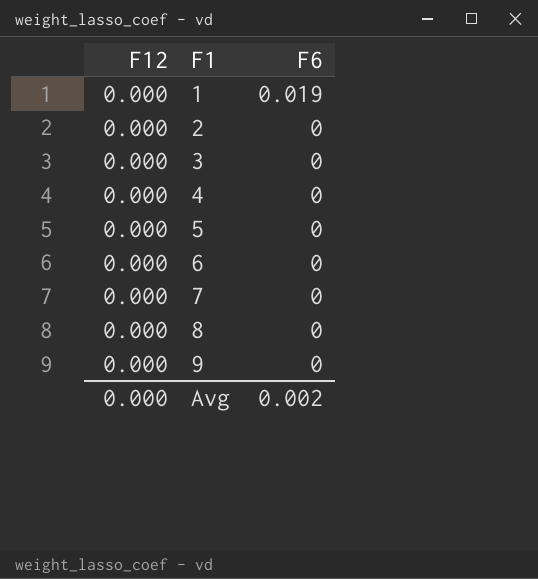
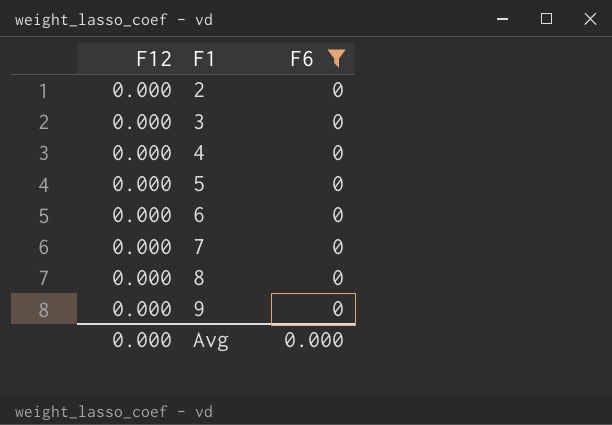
filter: none -> F6 = 0
Avg | F6: 0.002 -> 0.000

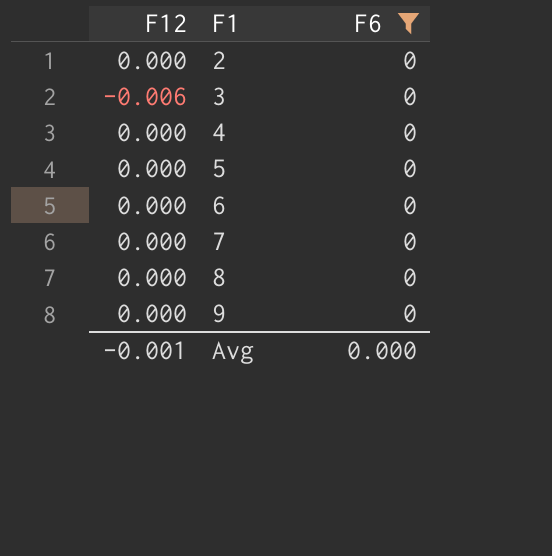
3 | F12: 0.000 -> -0.006
Avg | F12: 0.000 -> -0.001

